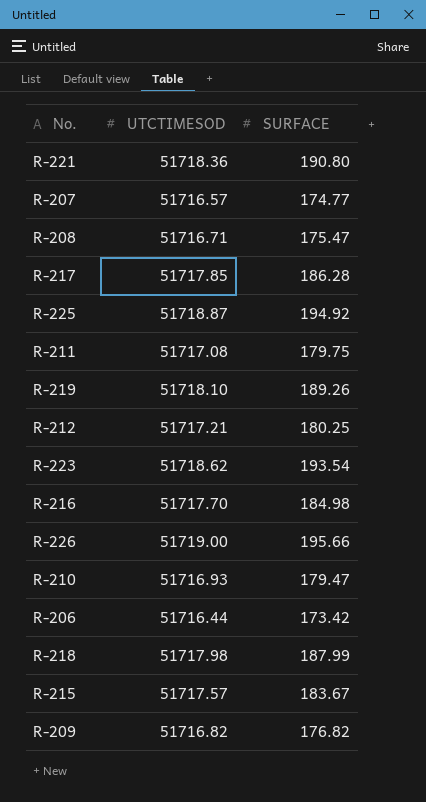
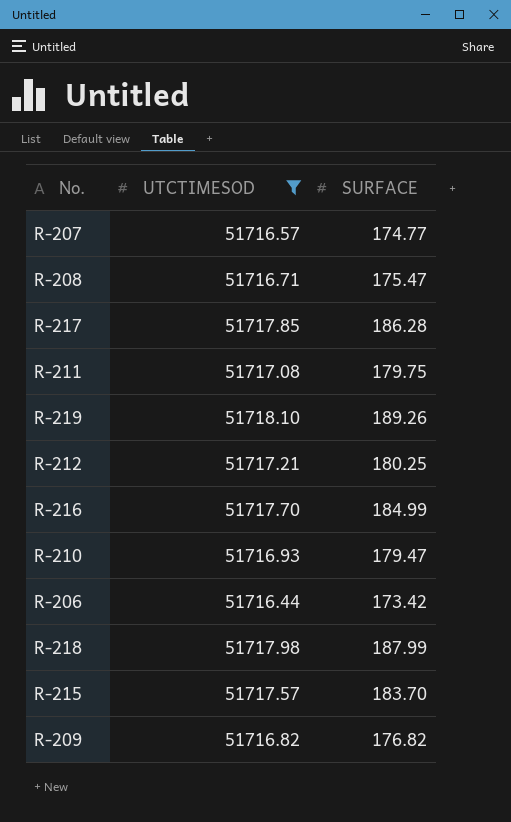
filter: none -> UTCTIMESOD <= 51718.10
R-216 | SURFACE: 184.98 -> 184.99
R-215 | SURFACE: 183.67 -> 183.70

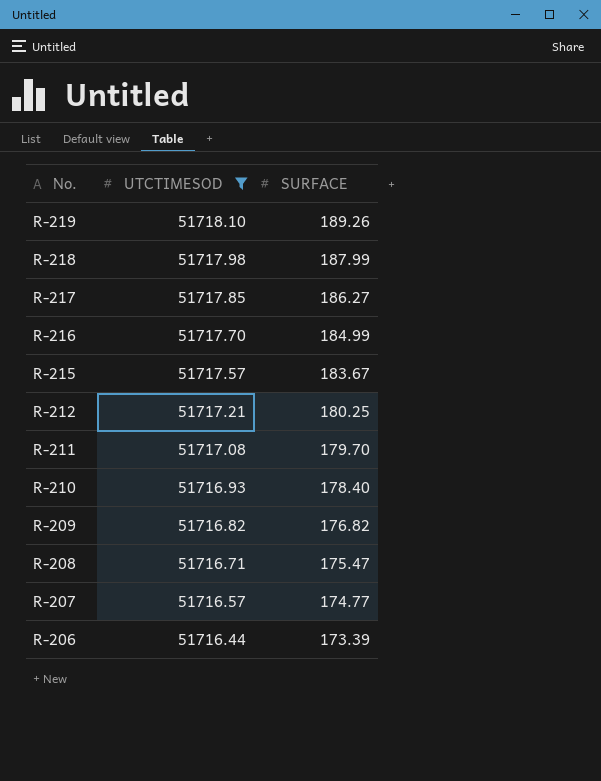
row order: none -> No. descending
R-217 | SURFACE: 186.28 -> 186.27
R-215 | SURFACE: 183.70 -> 183.67
R-211 | SURFACE: 179.75 -> 179.70
R-210 | SURFACE: 179.47 -> 178.40
R-206 | SURFACE: 173.42 -> 173.39

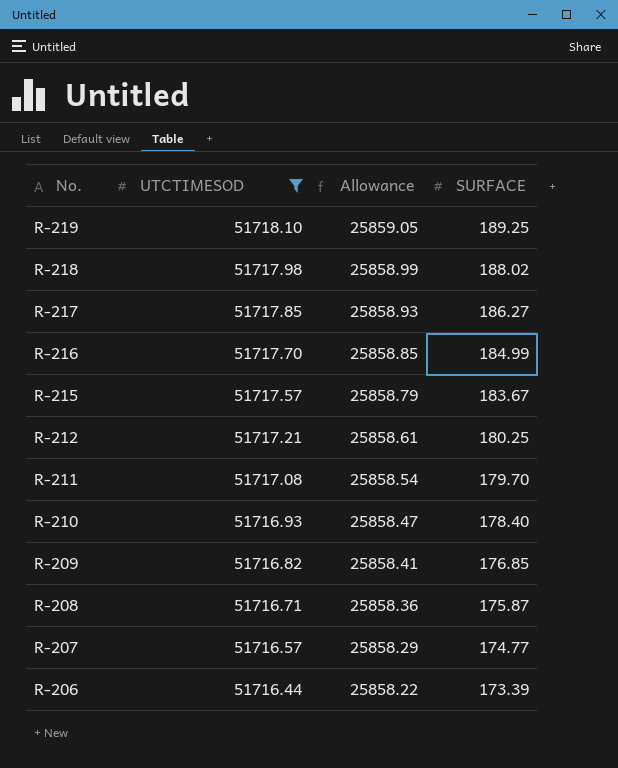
column Allowance | formula: none -> [UTCTIMESOD] * 0.5
R-219 | SURFACE: 189.26 -> 189.25
R-218 | SURFACE: 187.99 -> 188.02
R-209 | SURFACE: 176.82 -> 176.85
R-208 | SURFACE: 175.47 -> 175.87

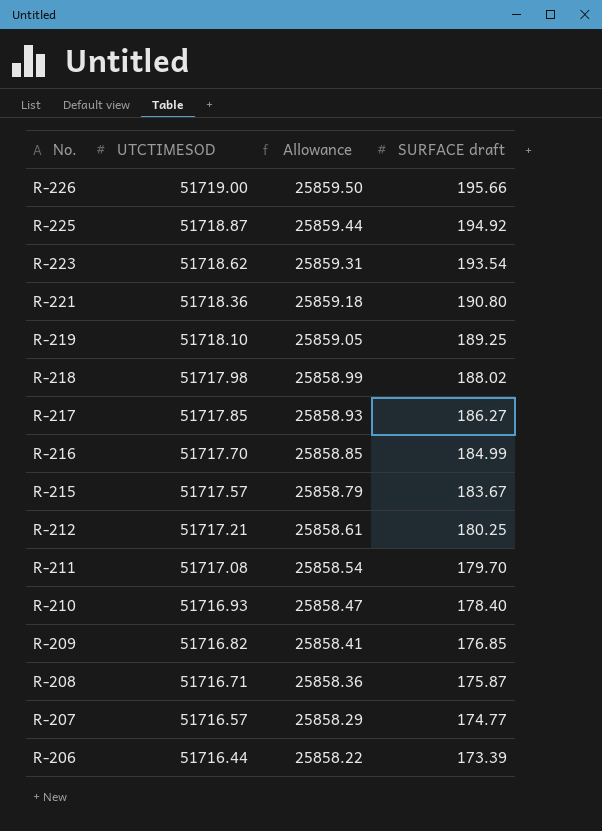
filter: UTCTIMESOD <= 51718.10 -> none
column name: SURFACE -> SURFACE draft

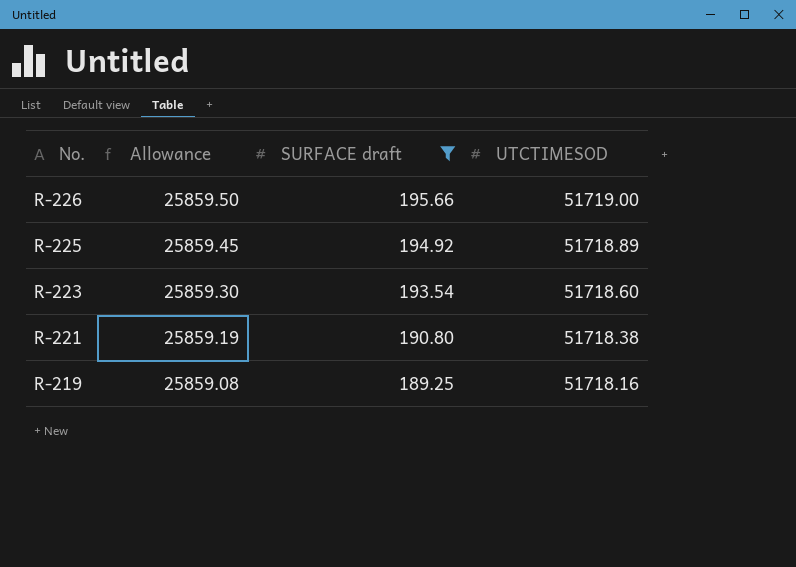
filter: none -> SURFACE draft >= 189.25
column UTCTIMESOD | position: 2 -> 4
R-225 | Allowance: 25859.44 -> 25859.45
R-225 | UTCTIMESOD: 51718.87 -> 51718.89
R-223 | Allowance: 25859.31 -> 25859.30
R-223 | UTCTIMESOD: 51718.62 -> 51718.60
R-221 | Allowance: 25859.18 -> 25859.19
R-221 | UTCTIMESOD: 51718.36 -> 51718.38
R-219 | Allowance: 25859.05 -> 25859.08
R-219 | UTCTIMESOD: 51718.10 -> 51718.16

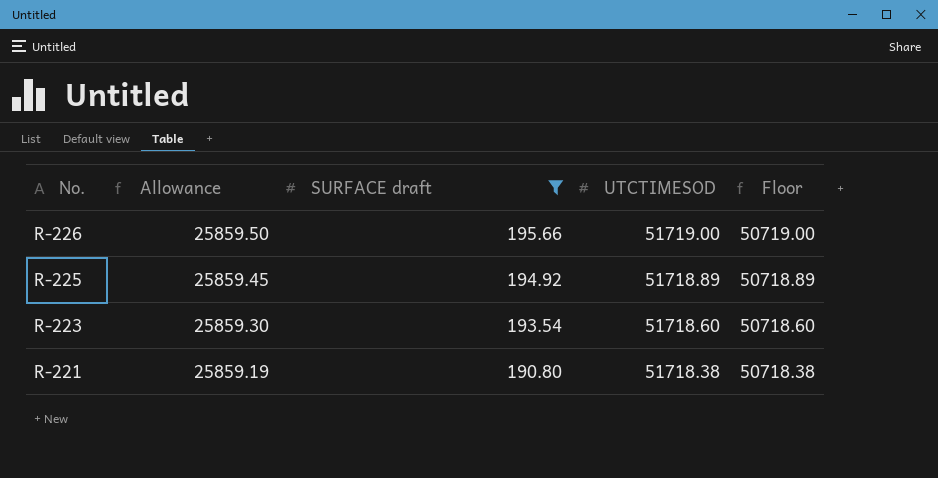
column Floor | formula: none -> [UTCTIMESOD] - 1000
row R-219: 25859.08 | 189.25 | 51718.16 -> none

